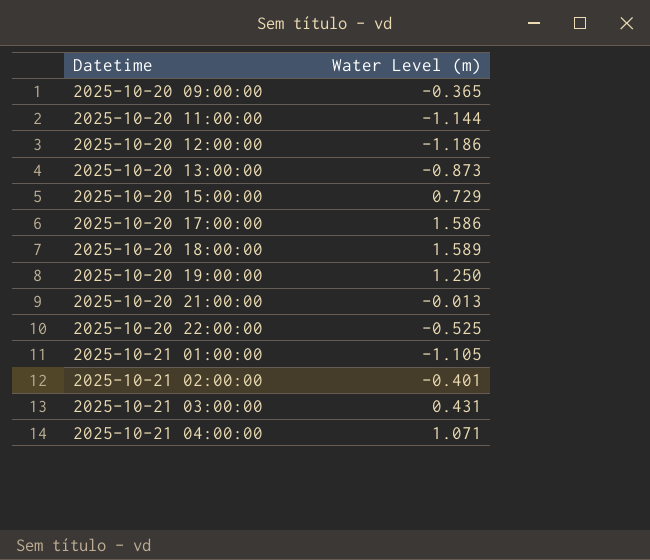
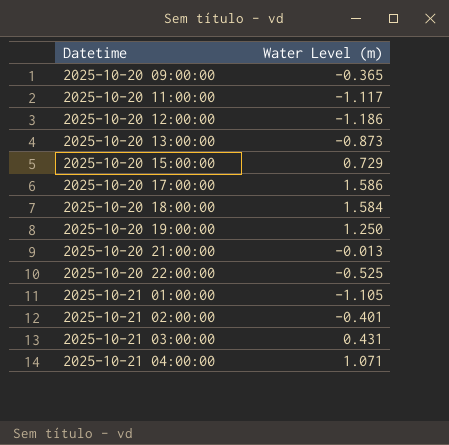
2025-10-20 11:00:00 | Water Level (m): -1.144 -> -1.117
2025-10-20 18:00:00 | Water Level (m): 1.589 -> 1.584

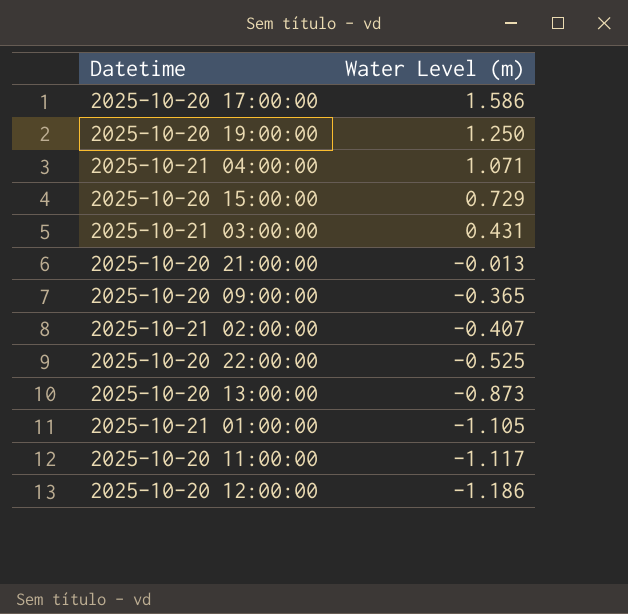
row order: Datetime ascending -> Water Level (m) descending
row 2025-10-20 18:00:00: 1.584 -> none
2025-10-21 02:00:00 | Water Level (m): -0.401 -> -0.407

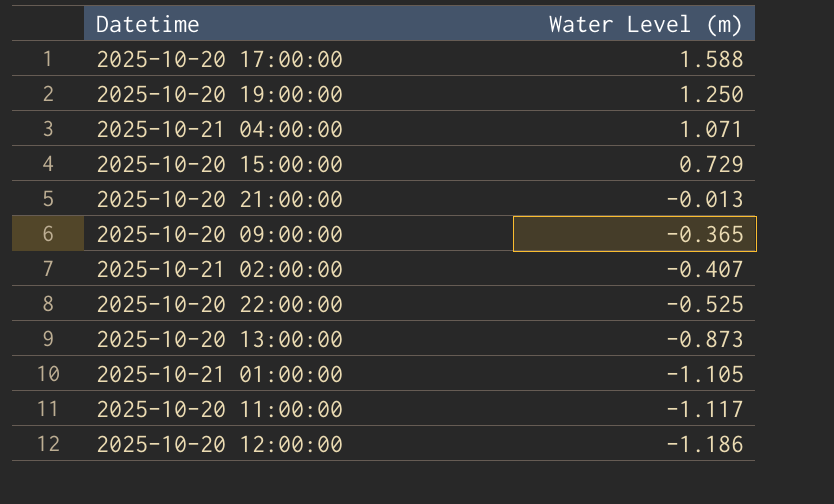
row 2025-10-21 03:00:00: 0.431 -> none
2025-10-20 17:00:00 | Water Level (m): 1.586 -> 1.588

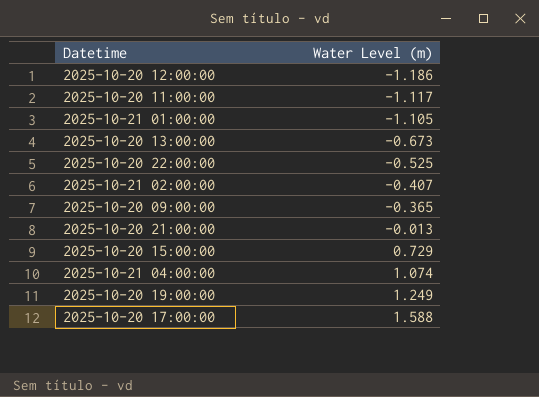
row order: Water Level (m) descending -> Water Level (m) ascending
2025-10-20 13:00:00 | Water Level (m): -0.873 -> -0.673
2025-10-21 04:00:00 | Water Level (m): 1.071 -> 1.074
2025-10-20 19:00:00 | Water Level (m): 1.250 -> 1.249

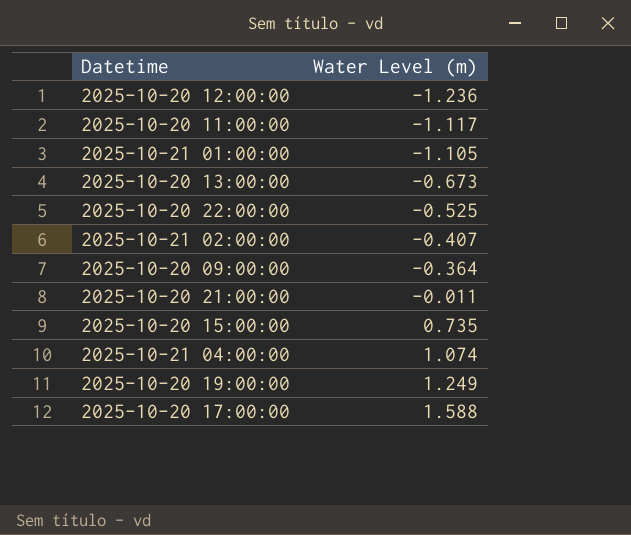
2025-10-20 12:00:00 | Water Level (m): -1.186 -> -1.236
2025-10-20 09:00:00 | Water Level (m): -0.365 -> -0.364
2025-10-20 21:00:00 | Water Level (m): -0.013 -> -0.011
2025-10-20 15:00:00 | Water Level (m): 0.729 -> 0.735

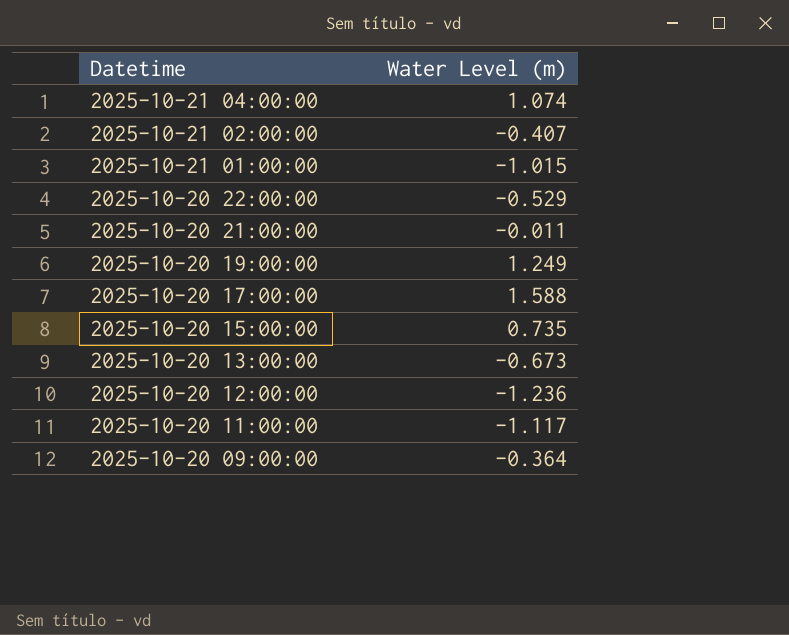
row order: Water Level (m) ascending -> Datetime descending
2025-10-21 01:00:00 | Water Level (m): -1.105 -> -1.015
2025-10-20 22:00:00 | Water Level (m): -0.525 -> -0.529

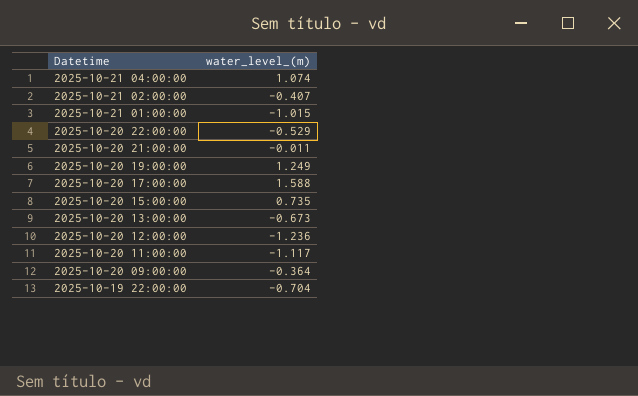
column name: Water Level (m) -> water_level_(m)
row 2025-10-19 22:00:00: none -> -0.704

